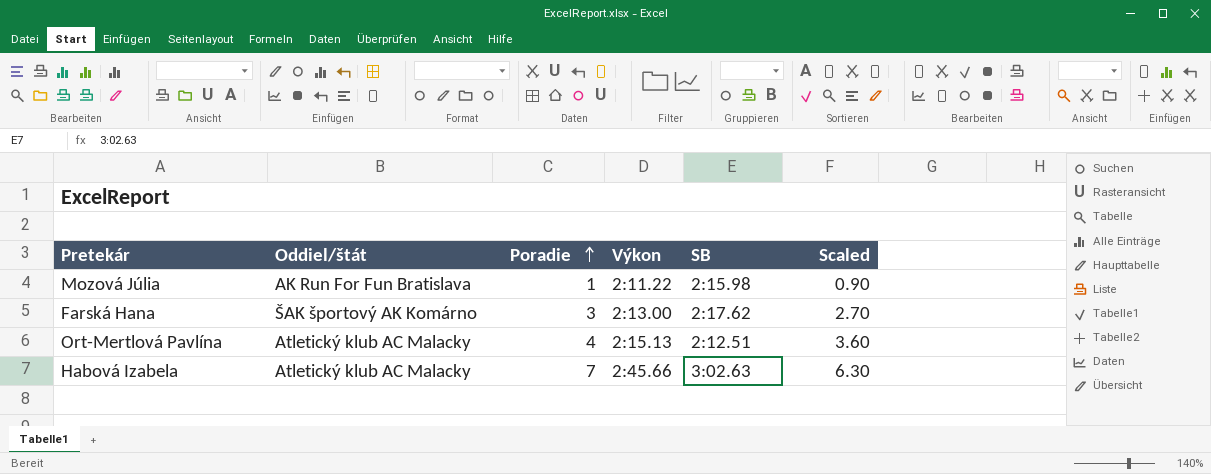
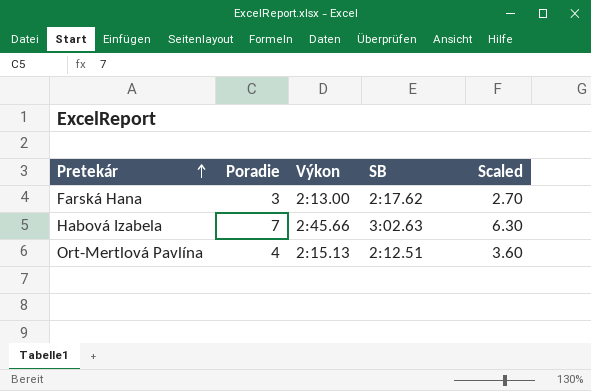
row order: Poradie ascending -> Pretekár ascending
column Oddiel/štát | position: 2 -> none
row Mozová Júlia: AK Run For Fun Bratislava | 1 | 2:11.22 | 2:15.98 | 0.90 -> none

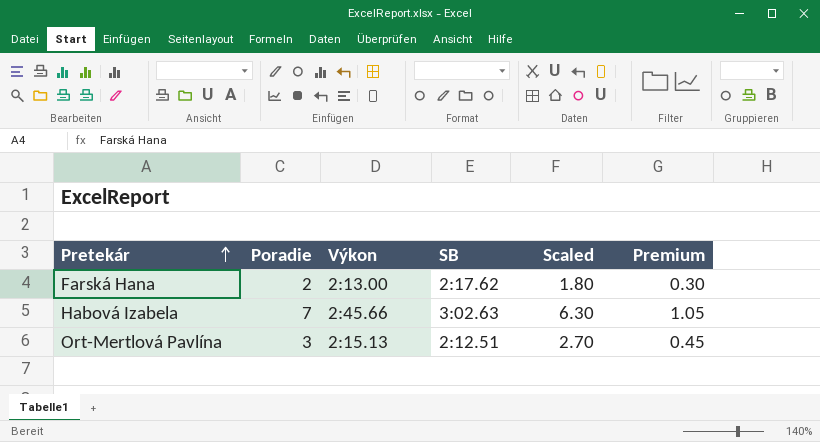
column Premium | formula: none -> [Poradie] * 0.15
Farská Hana | Poradie: 3 -> 2
Farská Hana | Scaled: 2.70 -> 1.80
Ort-Mertlová Pavlína | Poradie: 4 -> 3
Ort-Mertlová Pavlína | Scaled: 3.60 -> 2.70

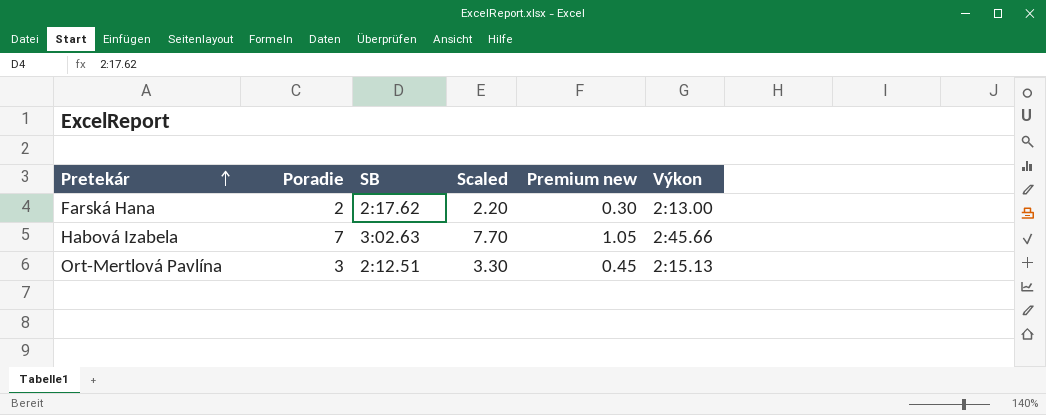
column Scaled | formula: [Poradie] * 0.9 -> [Poradie] * 1.1
column name: Premium -> Premium new
column Výkon | position: 3 -> 6

